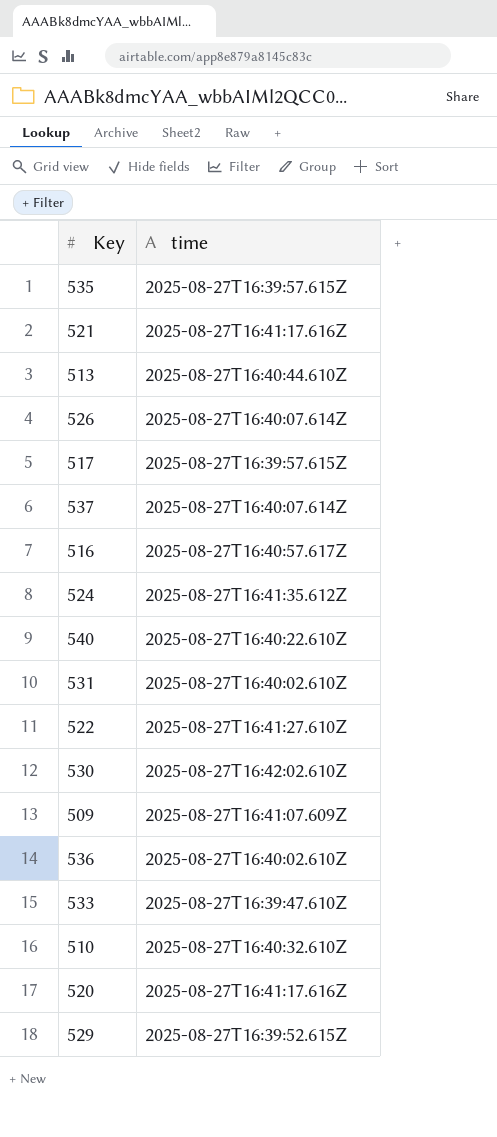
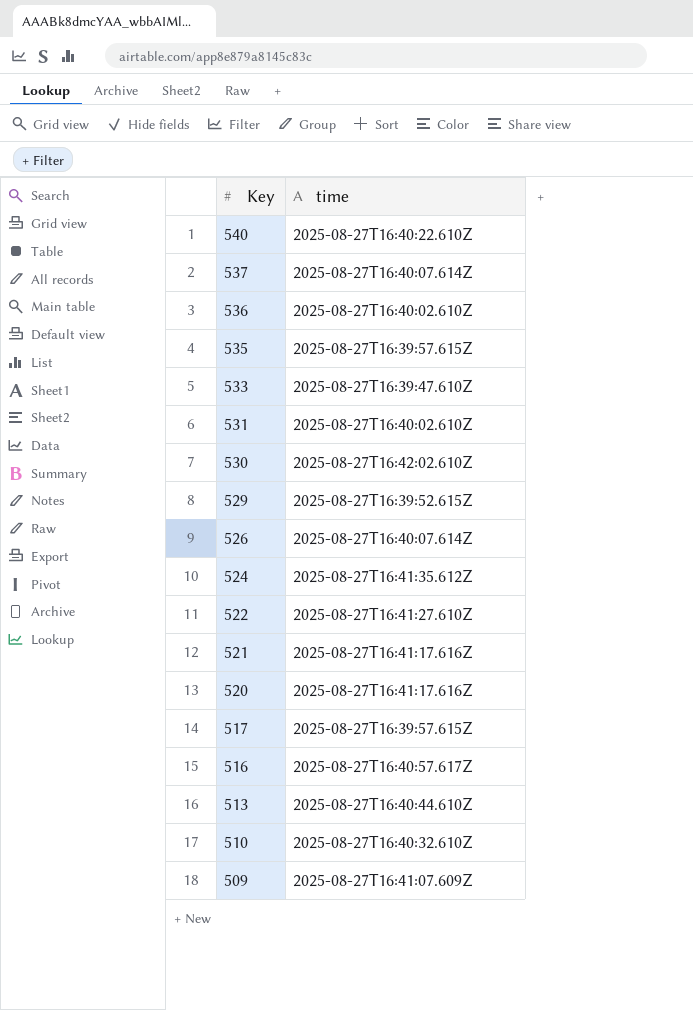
row order: none -> Key descending

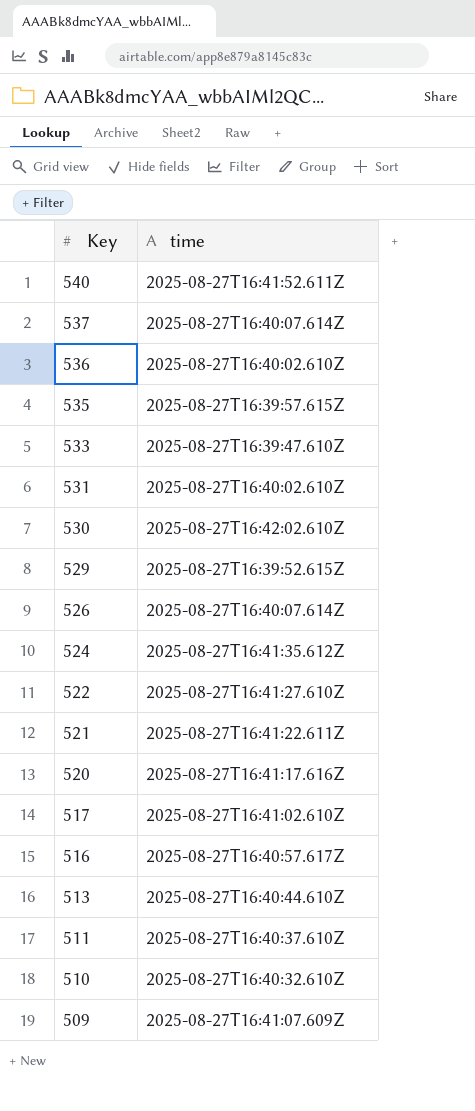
540 | time: 2025-08-27T16:40:22.610Z -> 2025-08-27T16:41:52.611Z
521 | time: 2025-08-27T16:41:17.616Z -> 2025-08-27T16:41:22.611Z
517 | time: 2025-08-27T16:39:57.615Z -> 2025-08-27T16:41:02.610Z
row 511: none -> 2025-08-27T16:40:37.610Z

